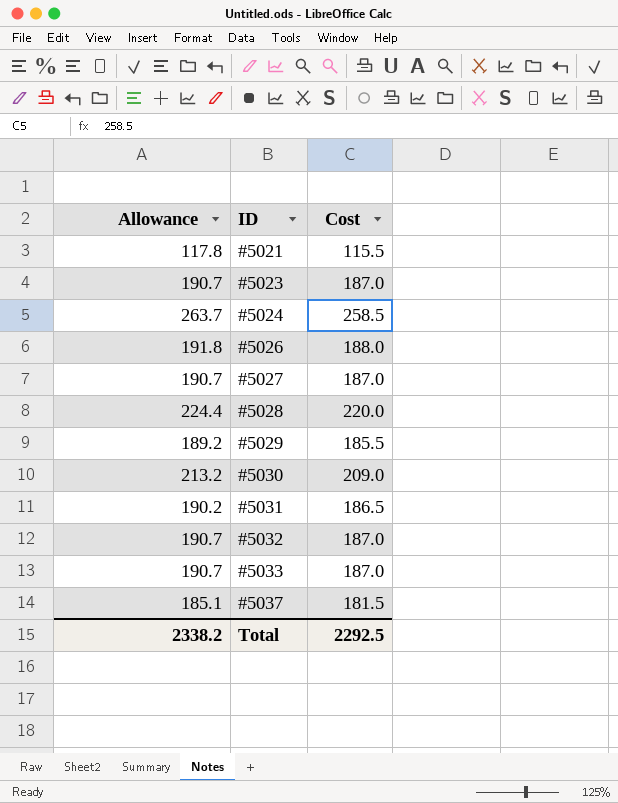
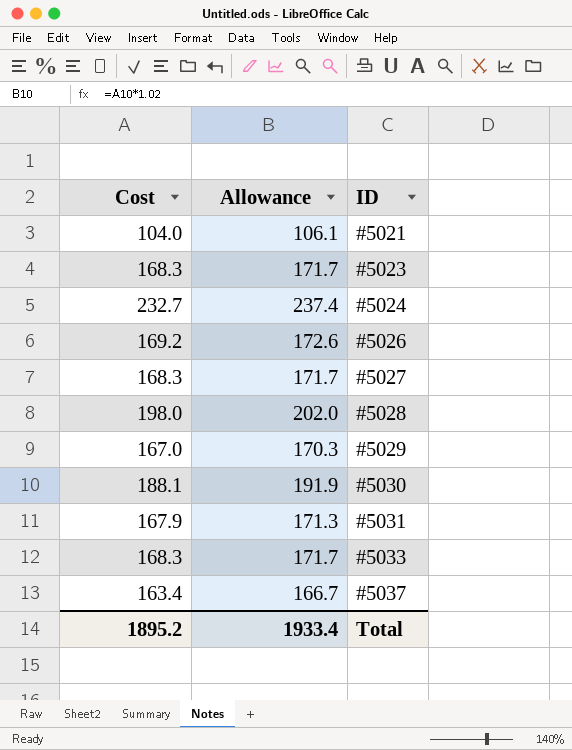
column Cost | position: 3 -> 1
row #5032: 190.7 | 187.0 -> none
#5021 | Cost: 115.5 -> 104.0
#5021 | Allowance: 117.8 -> 106.1
#5023 | Cost: 187.0 -> 168.3
#5023 | Allowance: 190.7 -> 171.7
#5024 | Cost: 258.5 -> 232.7
#5024 | Allowance: 263.7 -> 237.4
#5026 | Cost: 188.0 -> 169.2
#5026 | Allowance: 191.8 -> 172.6
#5027 | Cost: 187.0 -> 168.3
#5027 | Allowance: 190.7 -> 171.7
#5028 | Cost: 220.0 -> 198.0
#5028 | Allowance: 224.4 -> 202.0
#5029 | Cost: 185.5 -> 167.0
#5029 | Allowance: 189.2 -> 170.3
#5030 | Cost: 209.0 -> 188.1
#5030 | Allowance: 213.2 -> 191.9
#5031 | Cost: 186.5 -> 167.9
#5031 | Allowance: 190.2 -> 171.3
#5033 | Cost: 187.0 -> 168.3
#5033 | Allowance: 190.7 -> 171.7
#5037 | Cost: 181.5 -> 163.4
#5037 | Allowance: 185.1 -> 166.7
Total | Cost: 2292.5 -> 1895.2
Total | Allowance: 2338.2 -> 1933.4

